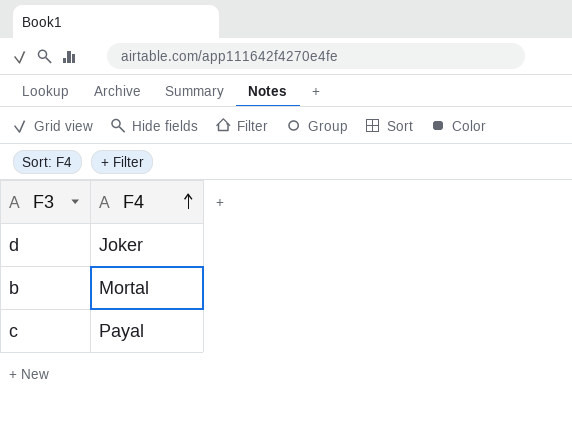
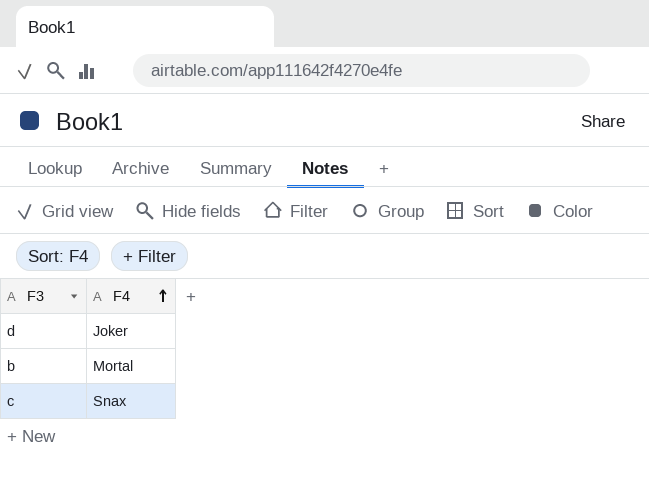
c | F4: Payal -> Snax

